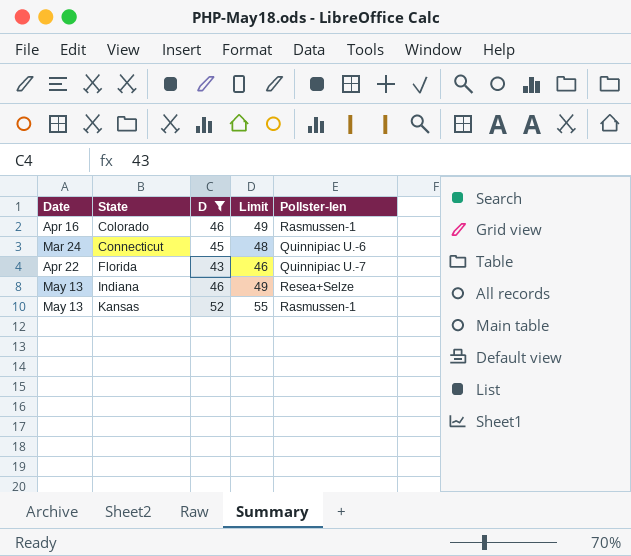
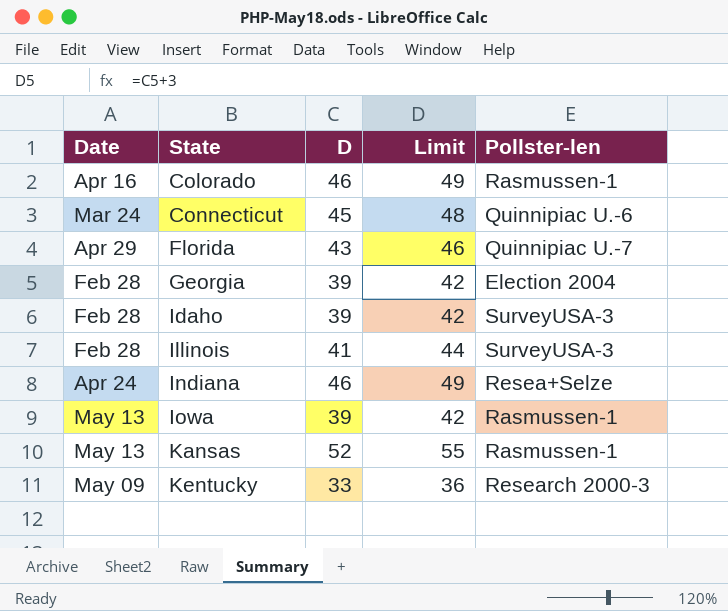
filter: D >= 43 -> none
Florida | Date: Apr 22 -> Apr 29
Indiana | Date: May 13 -> Apr 24

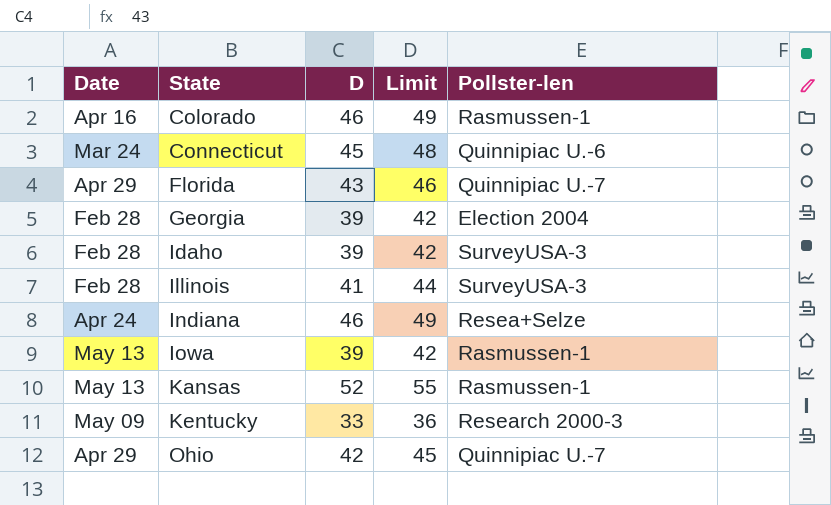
row Ohio: none -> Apr 29 | 42 | 45 | Quinnipiac U.-7

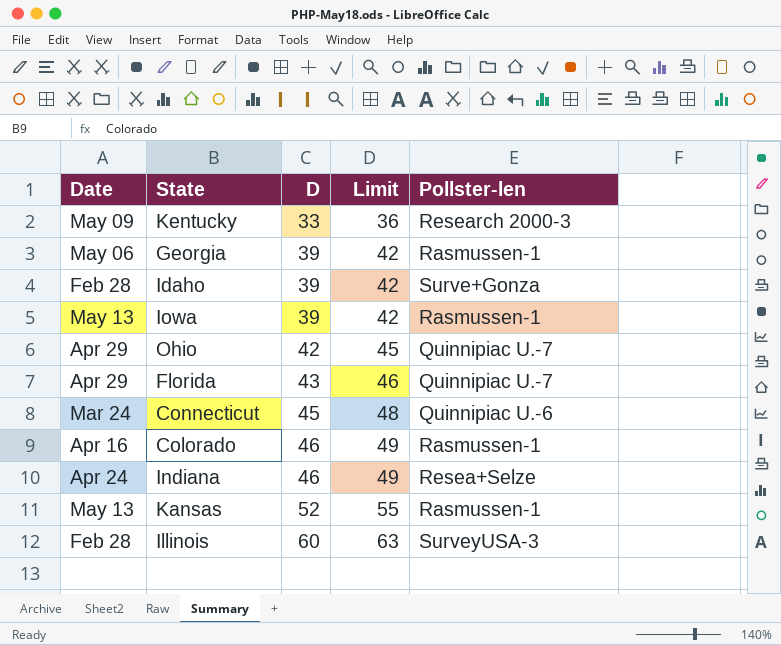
row order: State ascending -> D ascending
Georgia | Date: Feb 28 -> May 06
Georgia | Pollster-len: Election 2004 -> Rasmussen-1
Idaho | Pollster-len: SurveyUSA-3 -> Surve+Gonza
Illinois | D: 41 -> 60
Illinois | Limit: 44 -> 63

